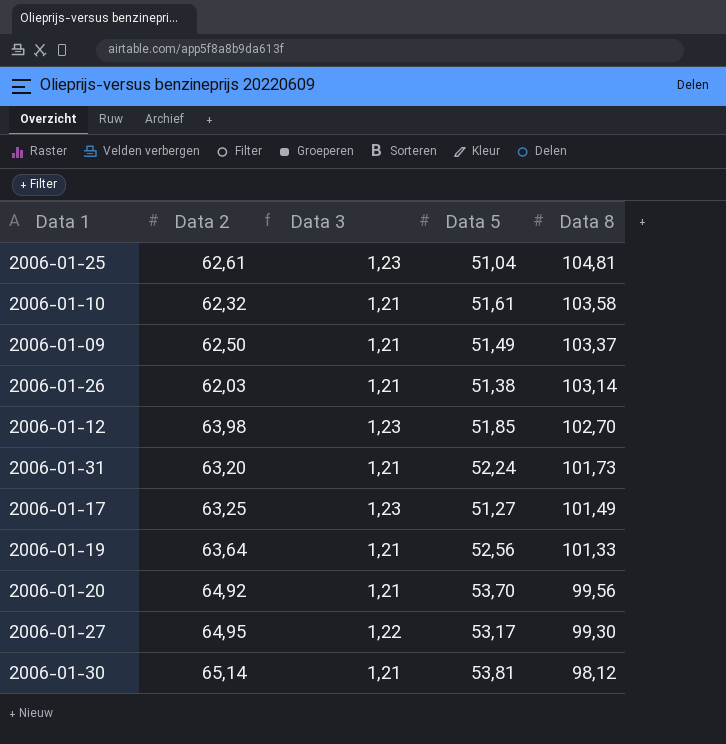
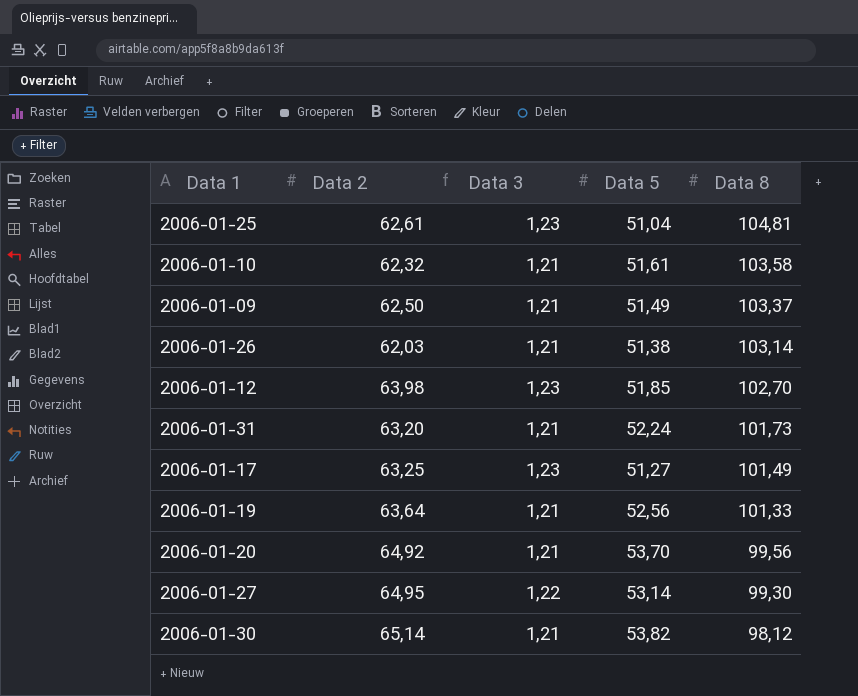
2006-01-27 | Data 5: 53,17 -> 53,14
2006-01-30 | Data 5: 53,81 -> 53,82

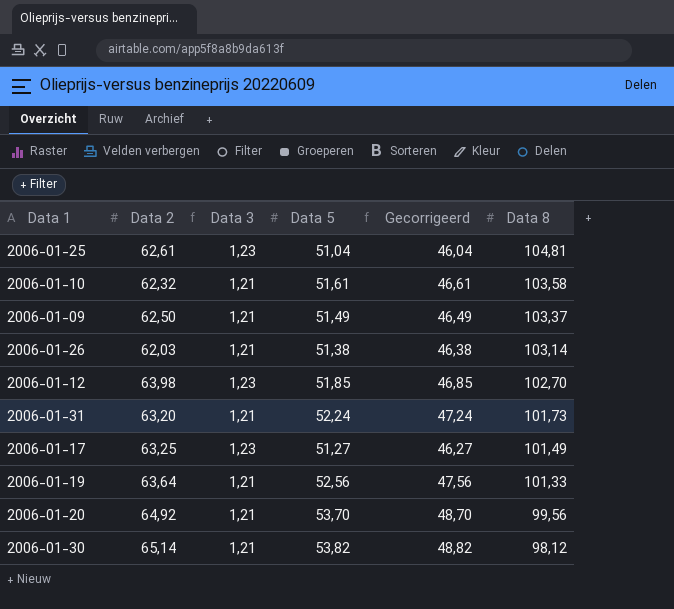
column Gecorrigeerd | formula: none -> [Data 5] - 5
row 2006-01-27: 64,95 | 1,22 | 53,14 | 99,30 -> none

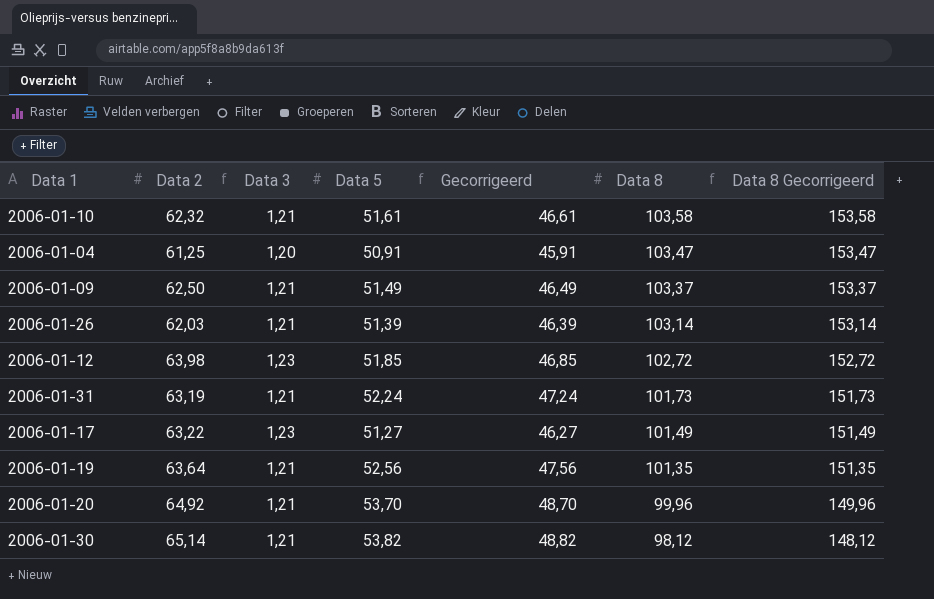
column Data 8 Gecorrigeerd | formula: none -> [Data 8] + 50
row 2006-01-25: 62,61 | 1,23 | 51,04 | 46,04 | 104,81 -> none
row 2006-01-04: none -> 61,25 | 1,20 | 50,91 | 45,91 | 103,47 | 153,47
2006-01-26 | Data 5: 51,38 -> 51,39
2006-01-26 | Gecorrigeerd: 46,38 -> 46,39
2006-01-12 | Data 8: 102,70 -> 102,72
2006-01-31 | Data 2: 63,20 -> 63,19
2006-01-17 | Data 2: 63,25 -> 63,22
2006-01-19 | Data 8: 101,33 -> 101,35
2006-01-20 | Data 8: 99,56 -> 99,96

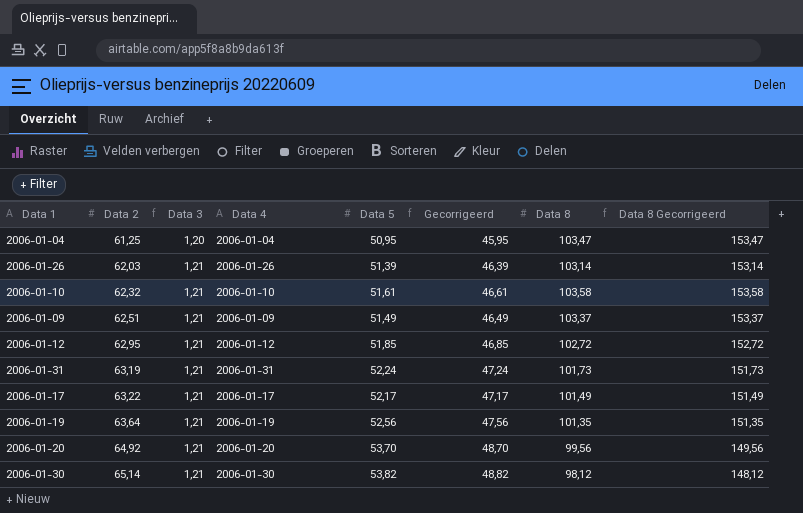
row order: Data 8 descending -> Data 2 ascending
column Data 4 | position: none -> 4
2006-01-04 | Data 5: 50,91 -> 50,95
2006-01-04 | Gecorrigeerd: 45,91 -> 45,95
2006-01-09 | Data 2: 62,50 -> 62,51
2006-01-12 | Data 2: 63,98 -> 62,95
2006-01-12 | Data 3: 1,23 -> 1,21
2006-01-17 | Data 3: 1,23 -> 1,21
2006-01-17 | Data 5: 51,27 -> 52,17
2006-01-17 | Gecorrigeerd: 46,27 -> 47,17
2006-01-20 | Data 8: 99,96 -> 99,56
2006-01-20 | Data 8 Gecorrigeerd: 149,96 -> 149,56

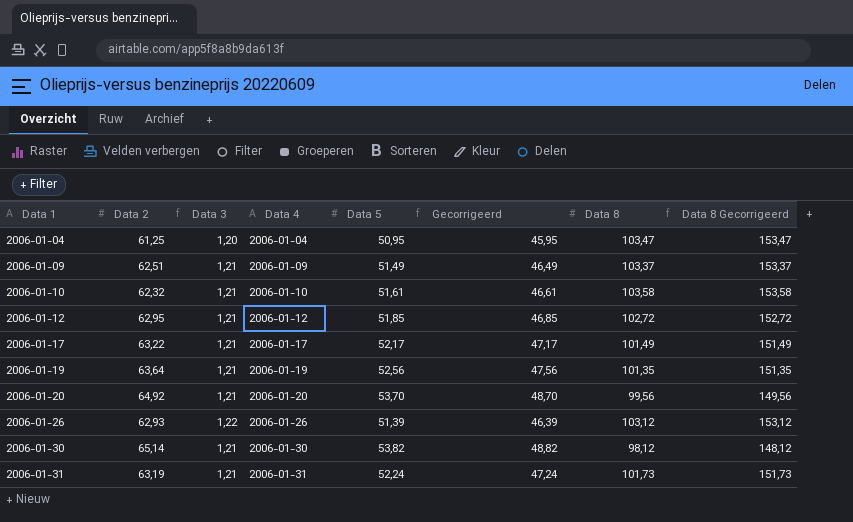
row order: Data 2 ascending -> Data 1 ascending
2006-01-26 | Data 2: 62,03 -> 62,93
2006-01-26 | Data 3: 1,21 -> 1,22
2006-01-26 | Data 8: 103,14 -> 103,12
2006-01-26 | Data 8 Gecorrigeerd: 153,14 -> 153,12

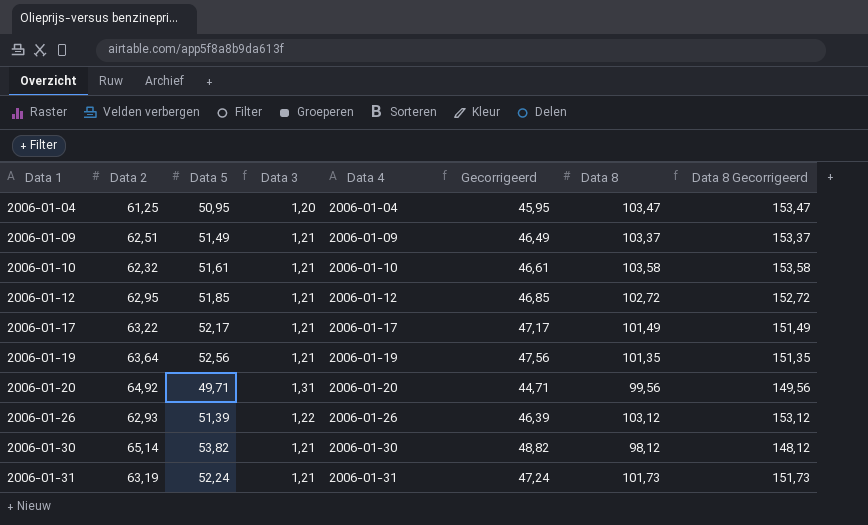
column Data 5 | position: 5 -> 3
2006-01-20 | Data 5: 53,70 -> 49,71
2006-01-20 | Data 3: 1,21 -> 1,31
2006-01-20 | Gecorrigeerd: 48,70 -> 44,71

